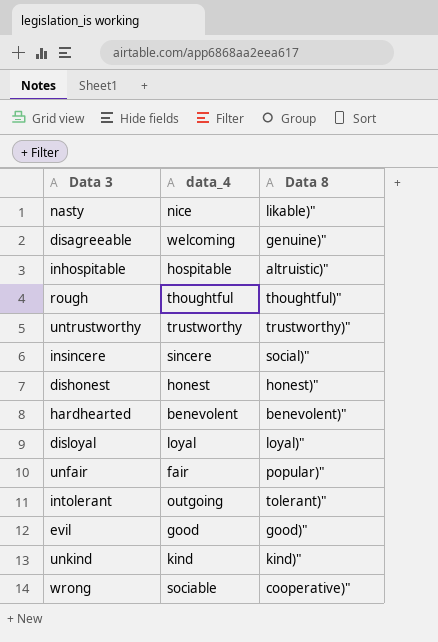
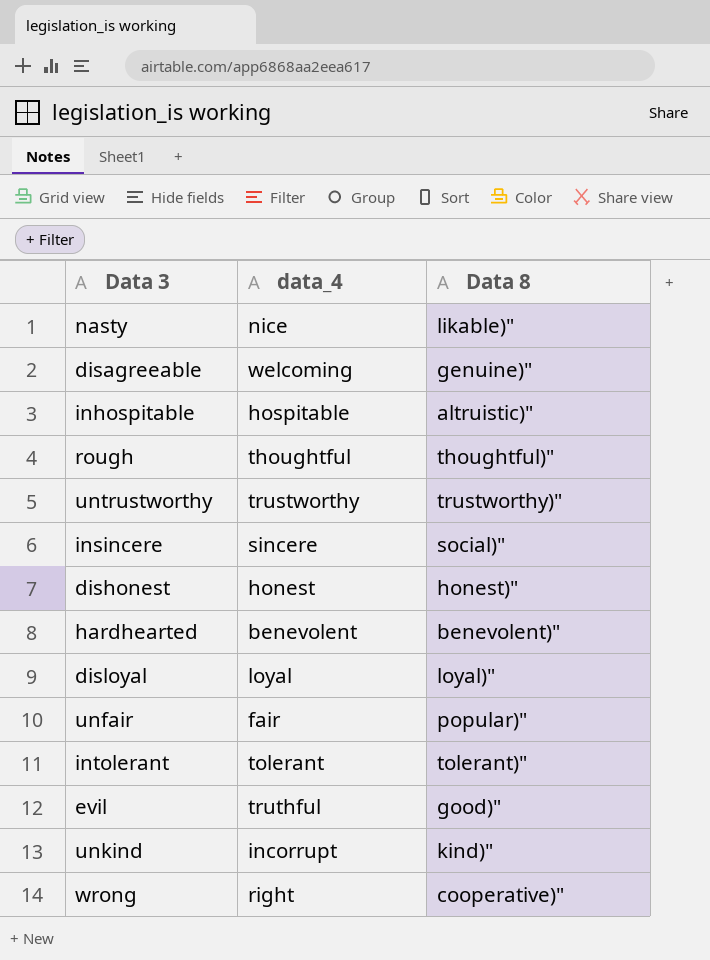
intolerant | data_4: outgoing -> tolerant
evil | data_4: good -> truthful
unkind | data_4: kind -> incorrupt
wrong | data_4: sociable -> right

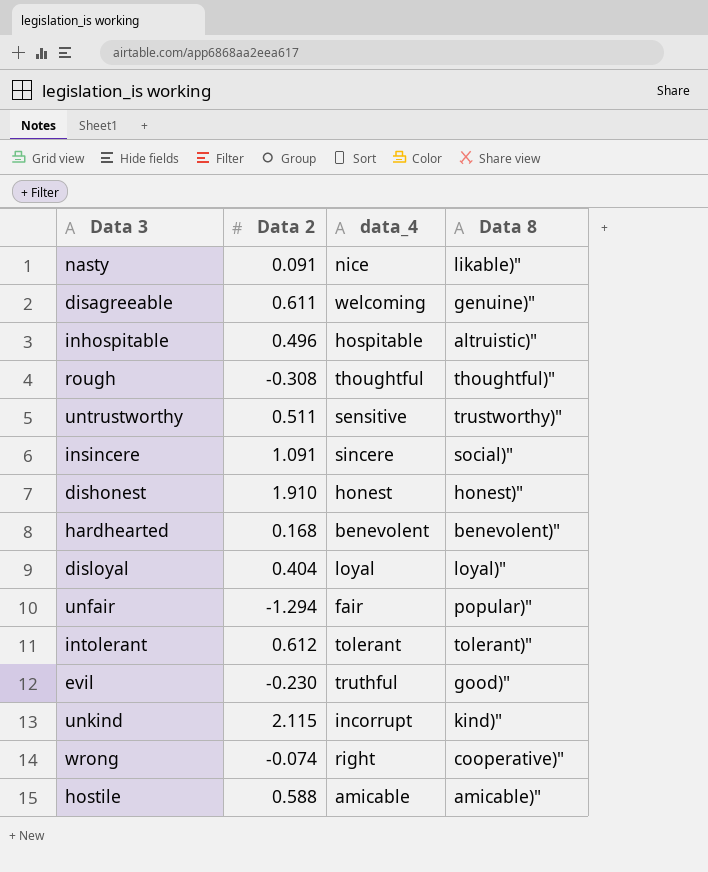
column Data 2 | position: none -> 2
untrustworthy | data_4: trustworthy -> sensitive
row hostile: none -> 0.588 | amicable | amicable)"

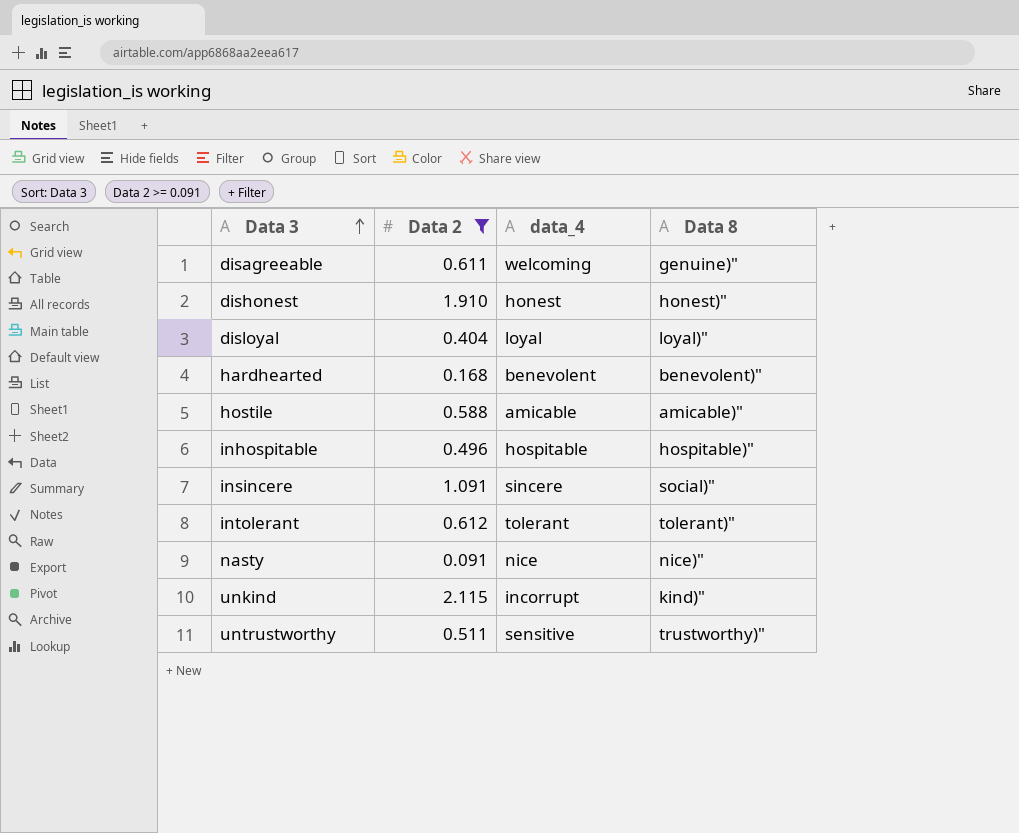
filter: none -> Data 2 >= 0.091
row order: none -> Data 3 ascending
inhospitable | Data 8: altruistic)" -> hospitable)"
nasty | Data 8: likable)" -> nice)"

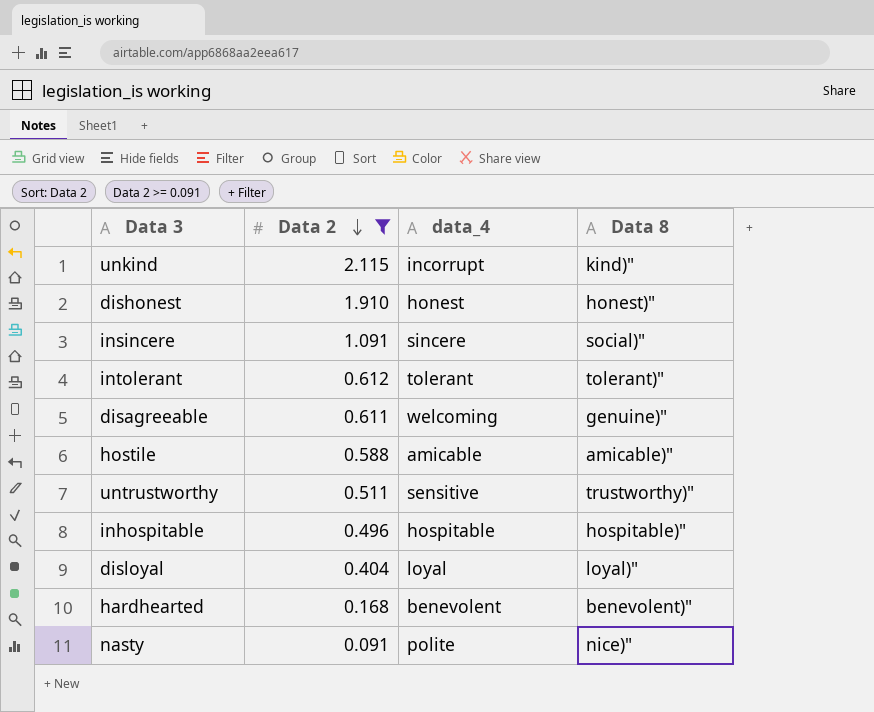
row order: Data 3 ascending -> Data 2 descending
nasty | data_4: nice -> polite

